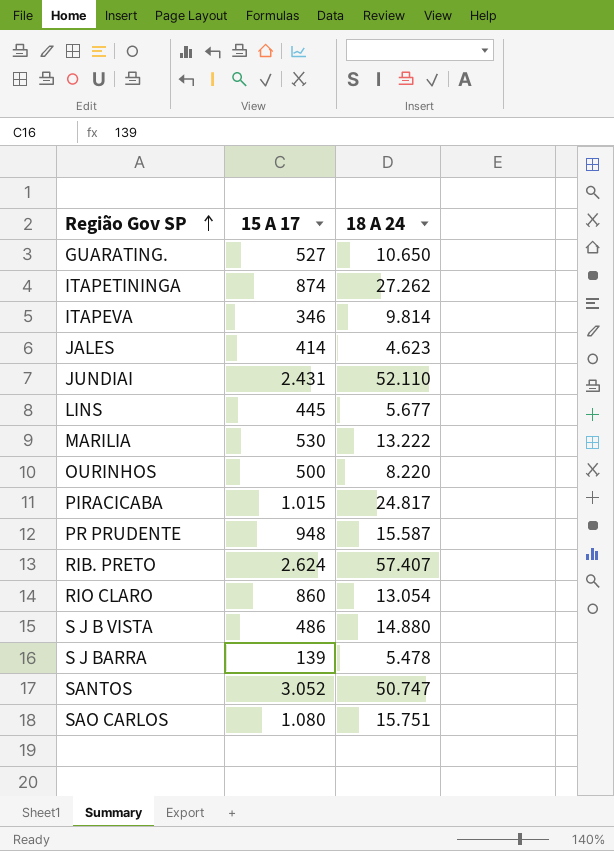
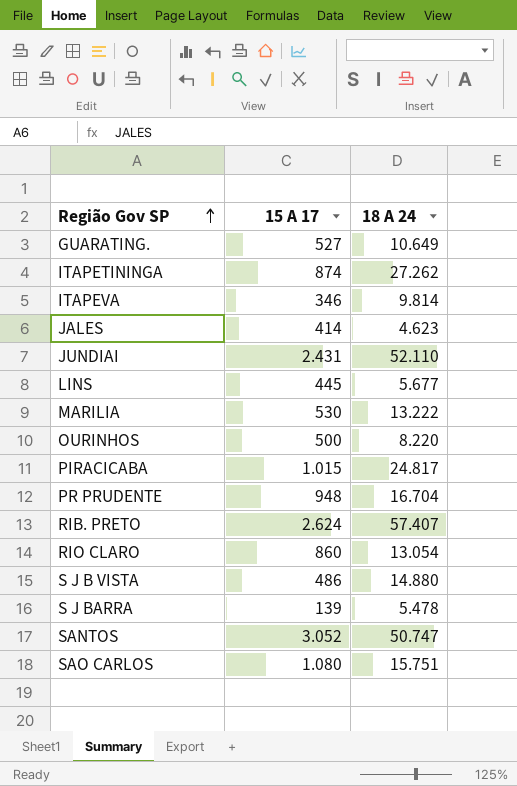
GUARATING. | 18 A 24: 10.650 -> 10.649
PR PRUDENTE | 18 A 24: 15.587 -> 16.704

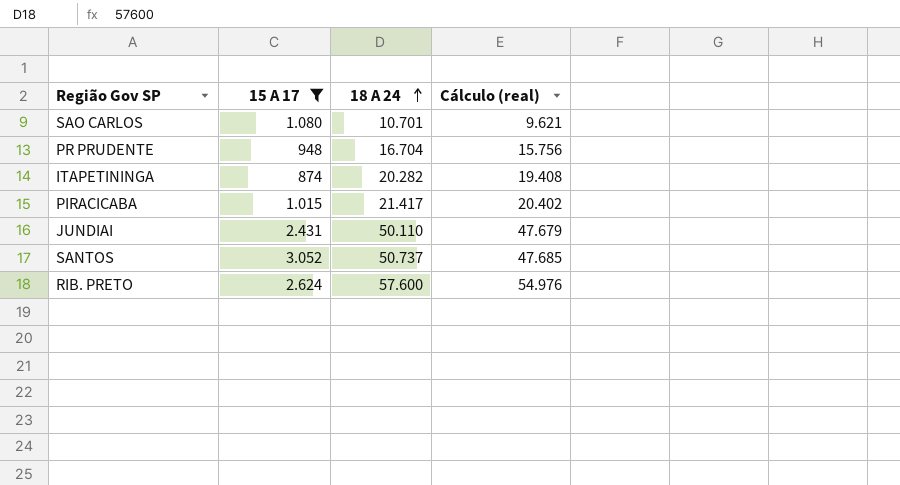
filter: none -> 15 A 17 >= 874
row order: Região Gov SP ascending -> 18 A 24 ascending
column Cálculo (real) | formula: none -> [18 A 24] - [15 A 17]
SAO CARLOS | 18 A 24: 15.751 -> 10.701
ITAPETININGA | 18 A 24: 27.262 -> 20.282
PIRACICABA | 18 A 24: 24.817 -> 21.417
JUNDIAI | 18 A 24: 52.110 -> 50.110
SANTOS | 18 A 24: 50.747 -> 50.737
RIB. PRETO | 18 A 24: 57.407 -> 57.600

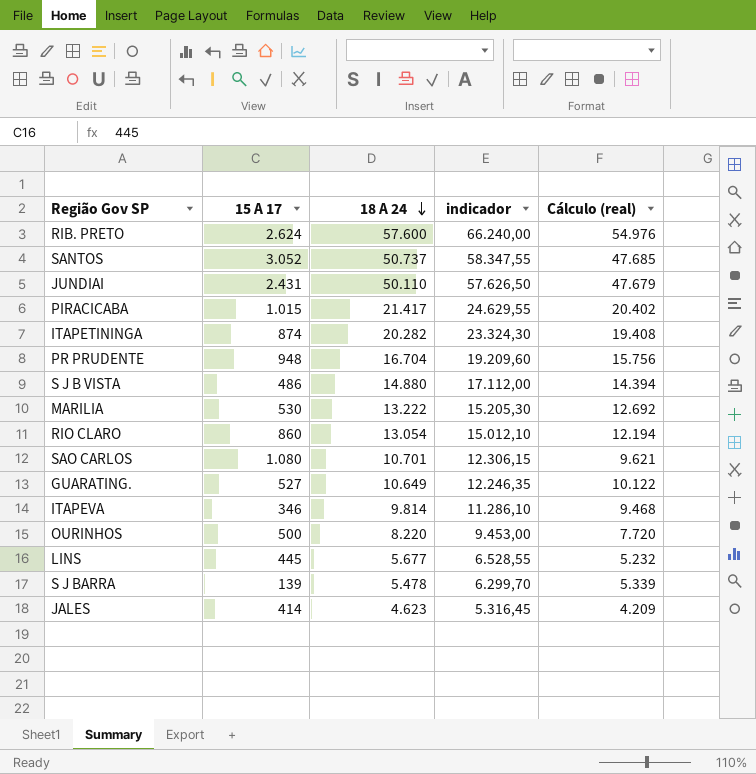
filter: 15 A 17 >= 874 -> none
row order: 18 A 24 ascending -> 18 A 24 descending
column indicador | formula: none -> [18 A 24] * 1,15

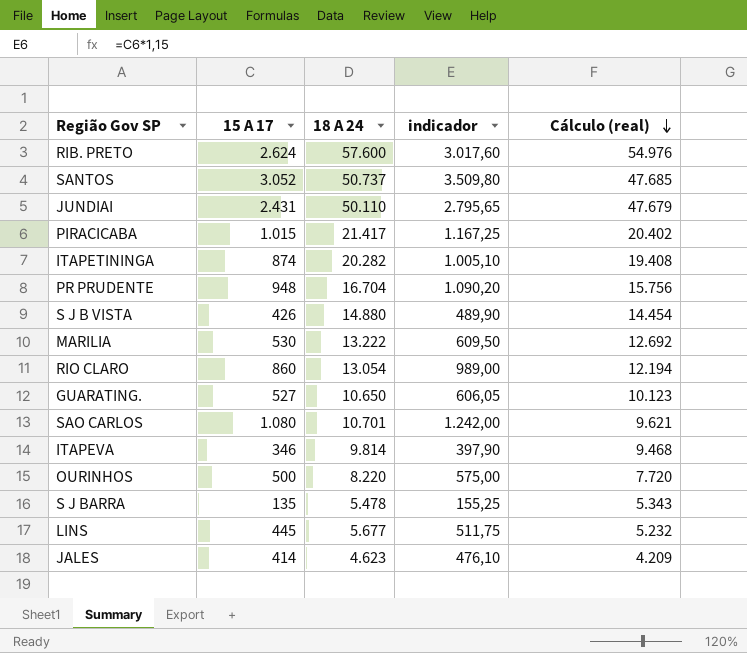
row order: 18 A 24 descending -> Cálculo (real) descending
column indicador | formula: [18 A 24] * 1,15 -> [15 A 17] * 1,15
S J B VISTA | 15 A 17: 486 -> 426
S J B VISTA | Cálculo (real): 14.394 -> 14.454
GUARATING. | 18 A 24: 10.649 -> 10.650
GUARATING. | Cálculo (real): 10.122 -> 10.123
S J BARRA | 15 A 17: 139 -> 135
S J BARRA | Cálculo (real): 5.339 -> 5.343

